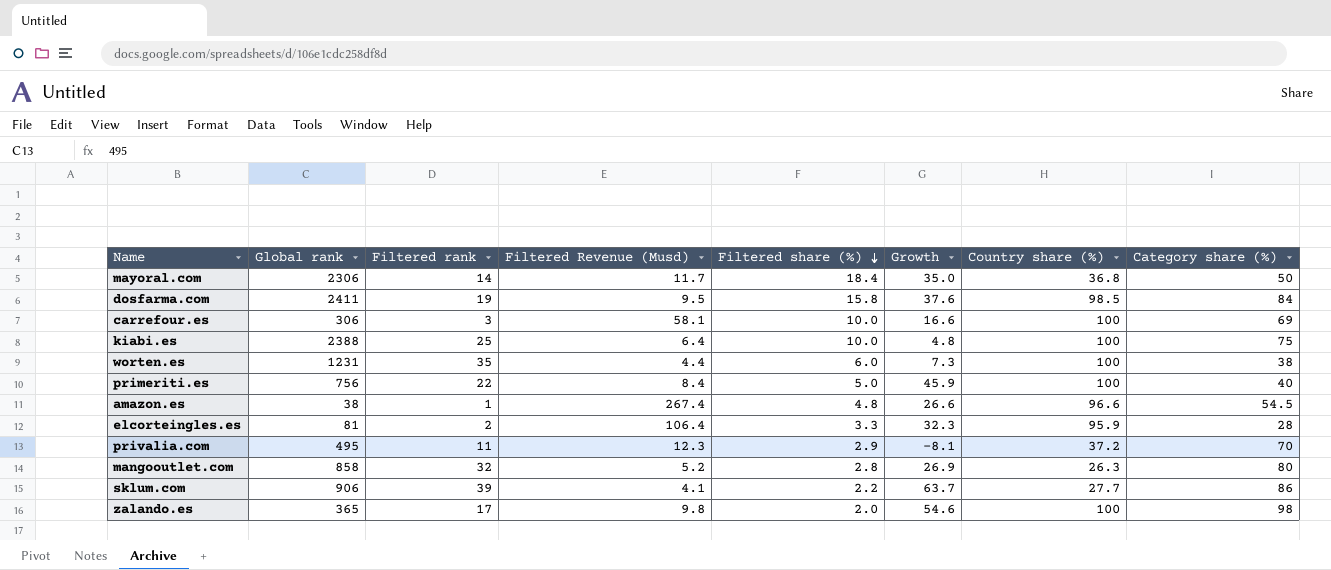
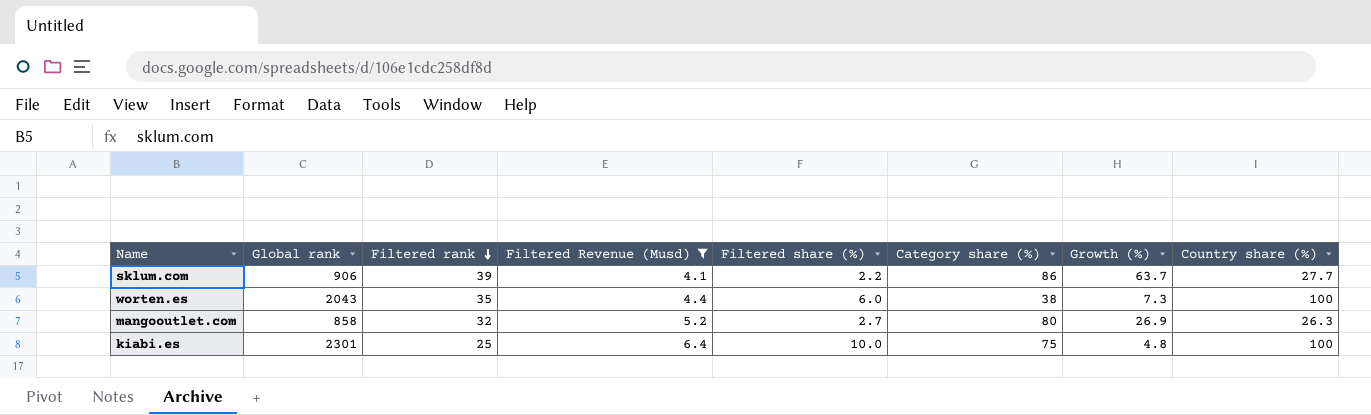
filter: none -> Filtered Revenue (Musd) <= 6.4
row order: Filtered share (%) descending -> Filtered rank descending
column Category share (%) | position: 8 -> 6
column name: Growth -> Growth (%)
worten.es | Global rank: 1231 -> 2043
mangooutlet.com | Filtered share (%): 2.8 -> 2.7
kiabi.es | Global rank: 2388 -> 2301

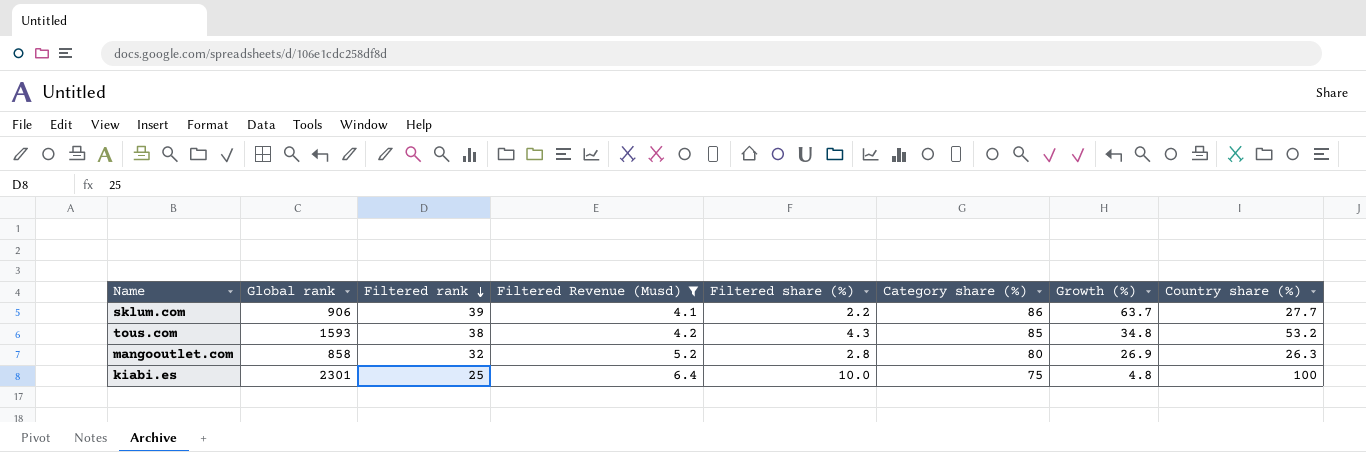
row worten.es: 2043 | 35 | 4.4 | 6.0 | 38 | 7.3 | 100 -> none
row tous.com: none -> 1593 | 38 | 4.2 | 4.3 | 85 | 34.8 | 53.2
mangooutlet.com | Filtered share (%): 2.7 -> 2.8

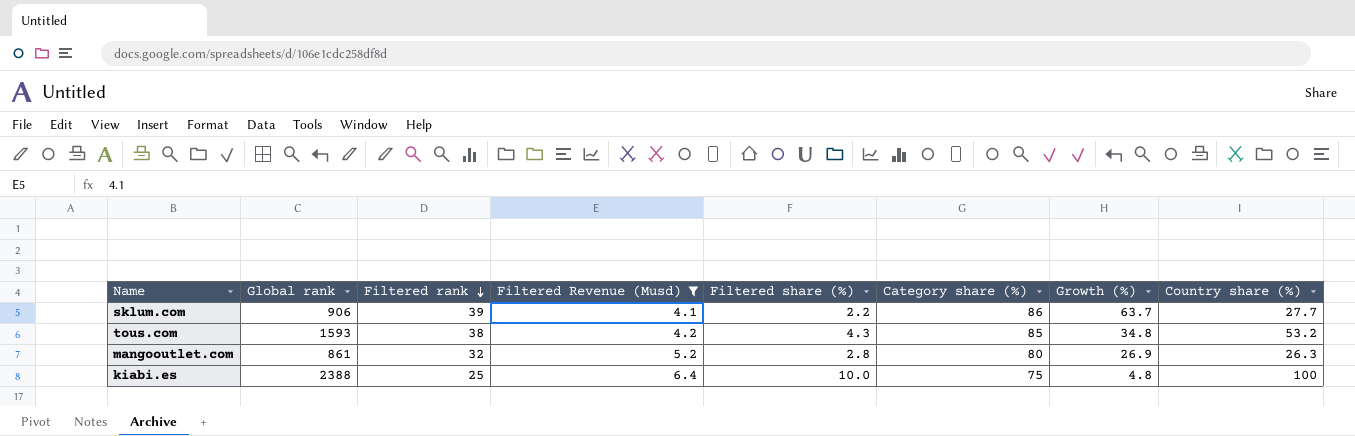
mangooutlet.com | Global rank: 858 -> 861
kiabi.es | Global rank: 2301 -> 2388

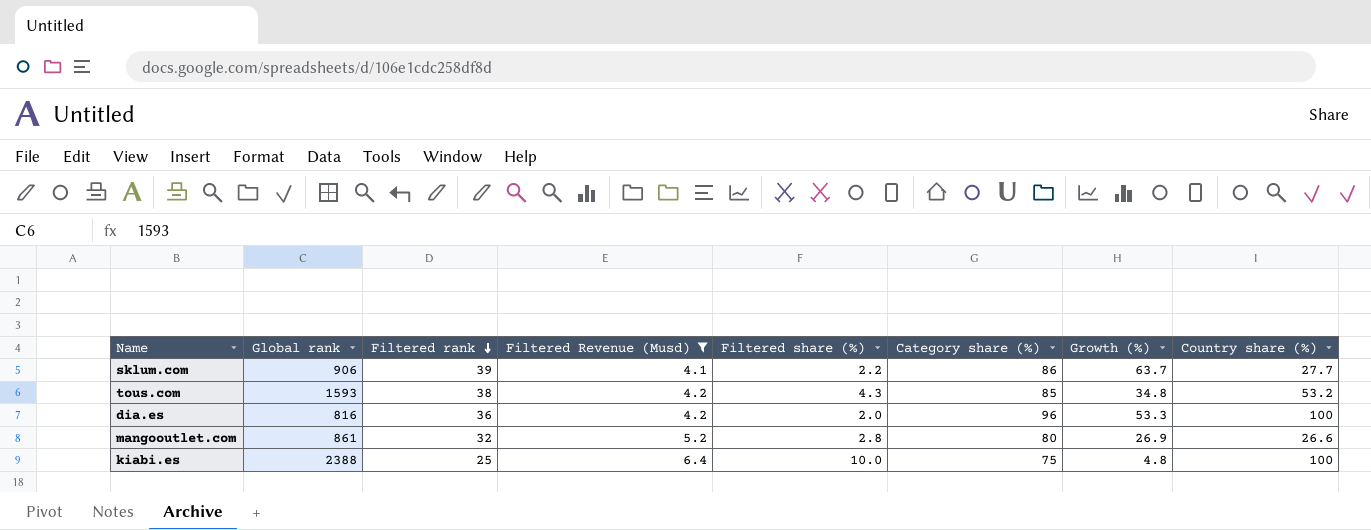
row dia.es: none -> 816 | 36 | 4.2 | 2.0 | 96 | 53.3 | 100
mangooutlet.com | Country share (%): 26.3 -> 26.6

